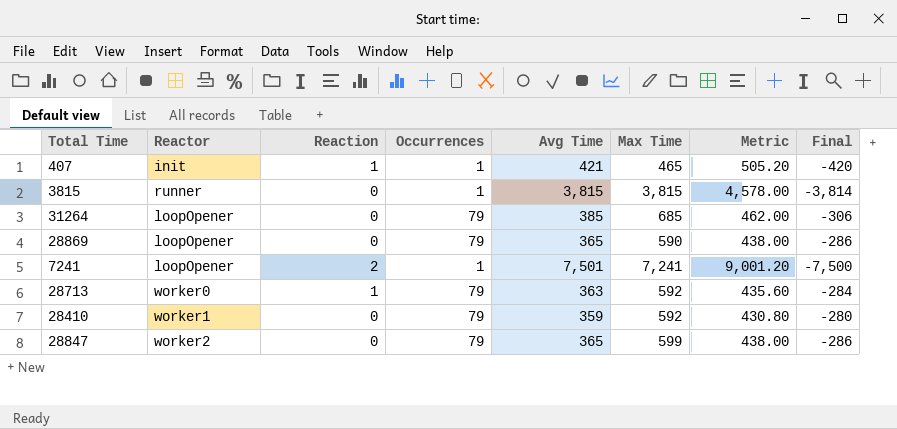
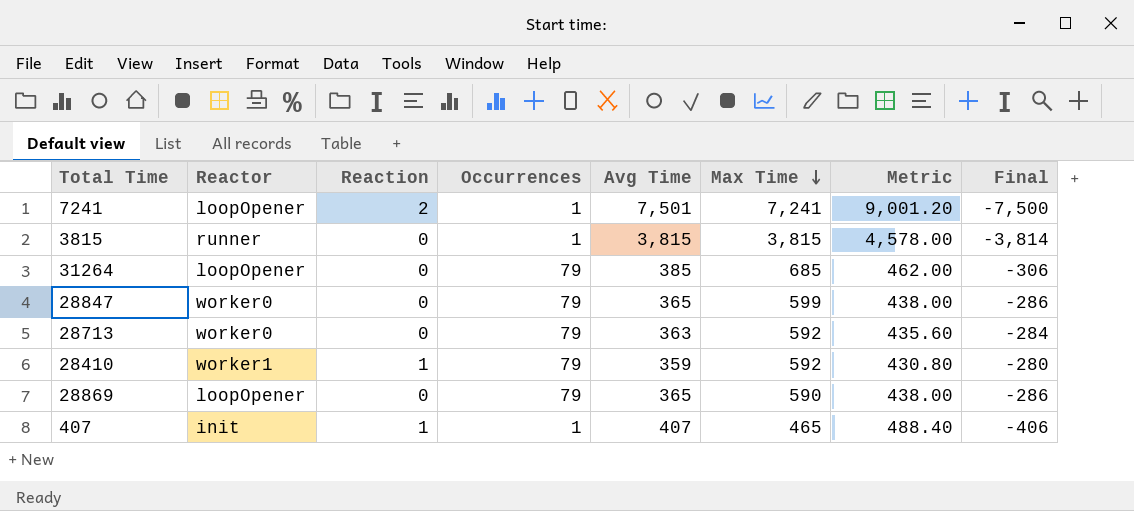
row order: none -> Max Time descending
28847 | Reactor: worker2 -> worker0
28713 | Reaction: 1 -> 0
28410 | Reaction: 0 -> 1
407 | Avg Time: 421 -> 407
407 | Metric: 505.20 -> 488.40
407 | Final: -420 -> -406

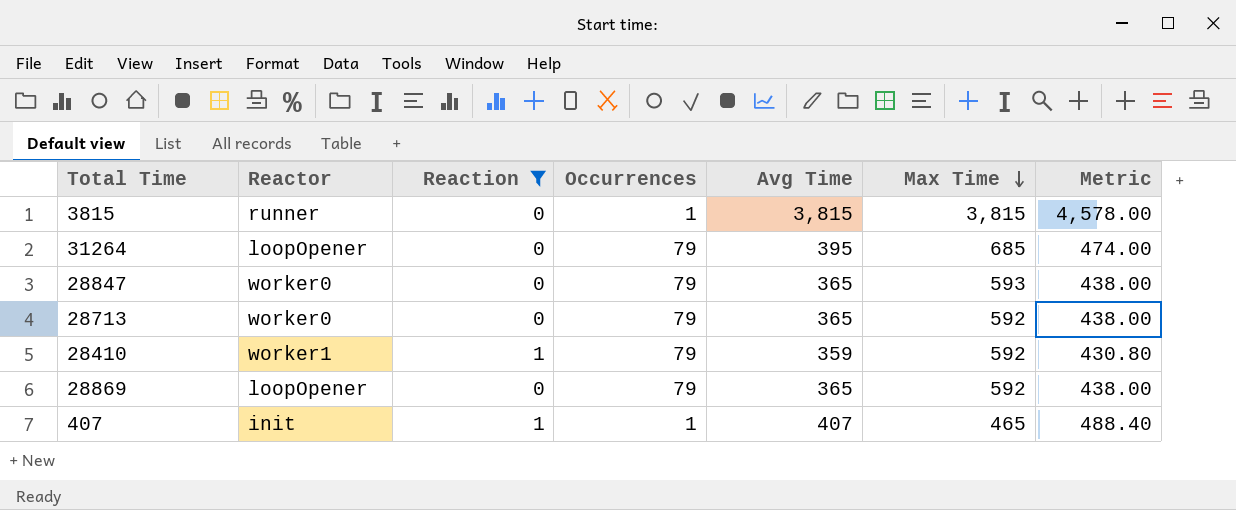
filter: none -> Reaction != 2
column Final | formula: [Occurrences] - [Avg Time] -> none
31264 | Avg Time: 385 -> 395
31264 | Metric: 462.00 -> 474.00
28847 | Max Time: 599 -> 593
28713 | Avg Time: 363 -> 365
28713 | Metric: 435.60 -> 438.00
28869 | Max Time: 590 -> 592

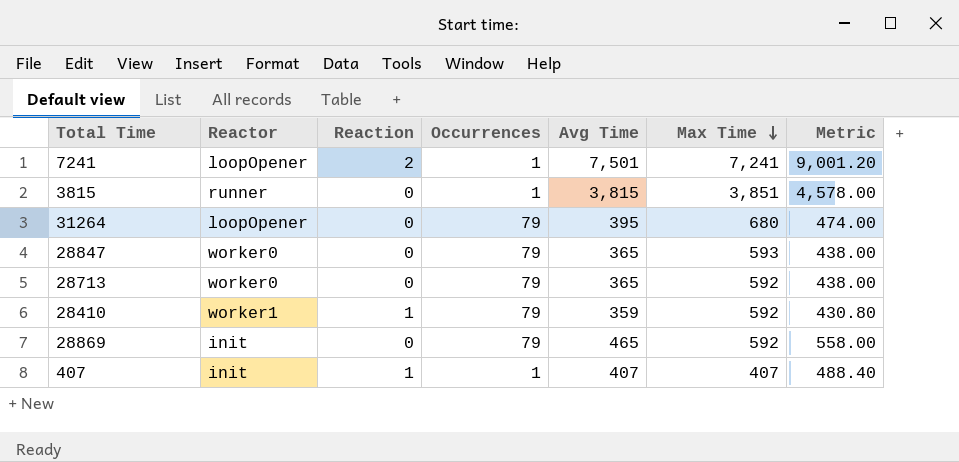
filter: Reaction != 2 -> none
3815 | Max Time: 3,815 -> 3,851
31264 | Max Time: 685 -> 680
28869 | Reactor: loopOpener -> init
28869 | Avg Time: 365 -> 465
28869 | Metric: 438.00 -> 558.00
407 | Max Time: 465 -> 407

